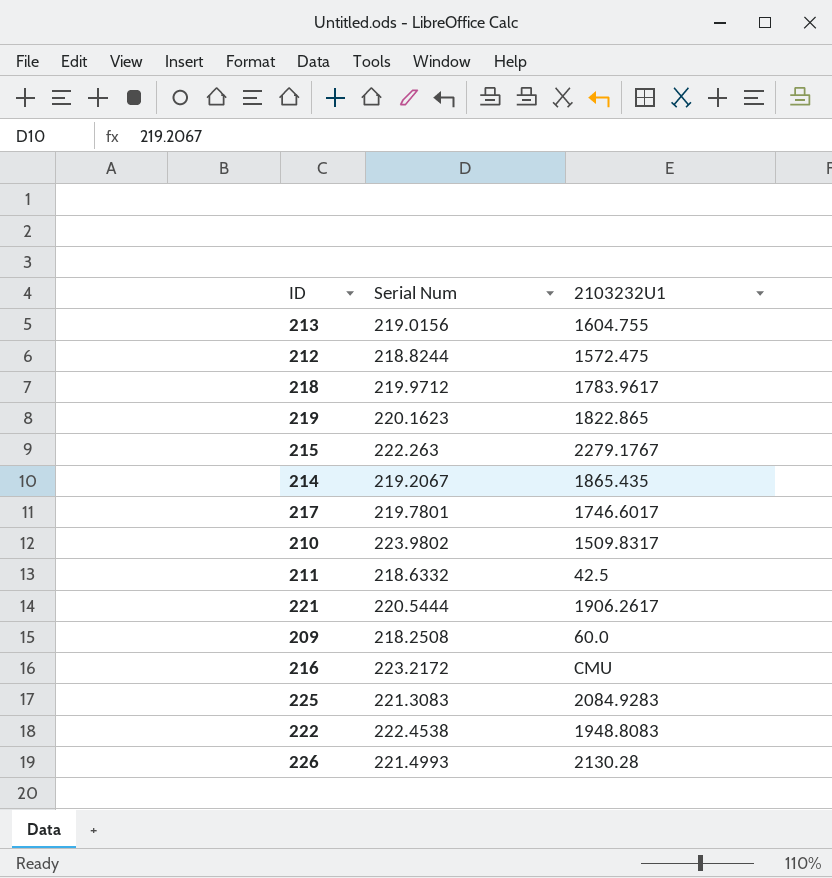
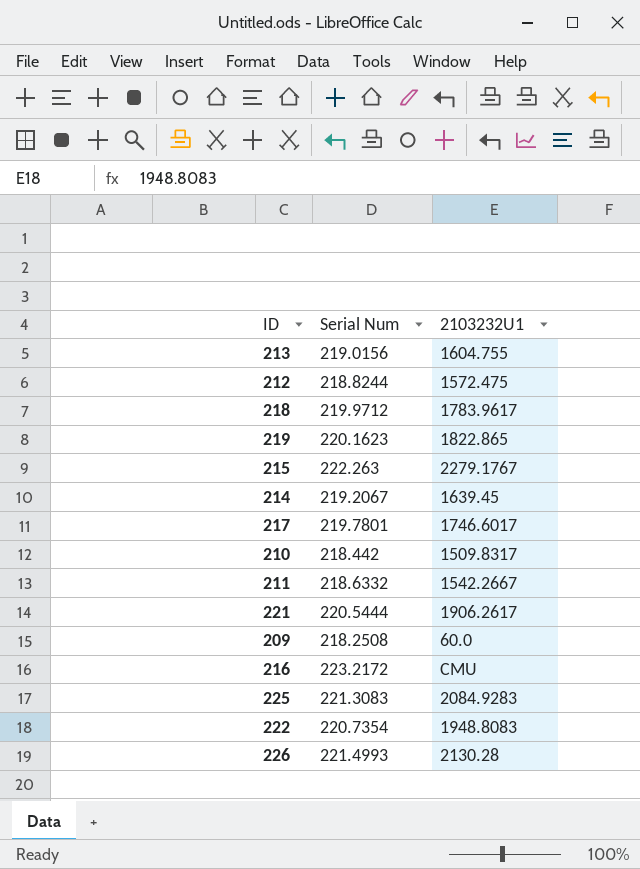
214 | 2103232U1: 1865.435 -> 1639.45
210 | Serial Num: 223.9802 -> 218.442
211 | 2103232U1: 42.5 -> 1542.2667
222 | Serial Num: 222.4538 -> 220.7354

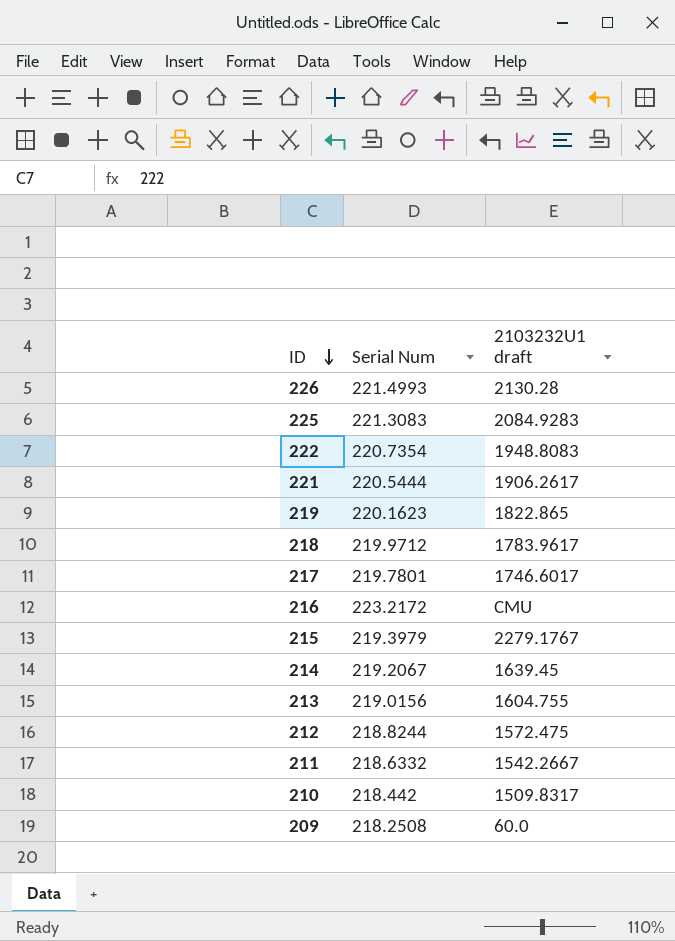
row order: none -> ID descending
column name: 2103232U1 -> 2103232U1 draft
215 | Serial Num: 222.263 -> 219.3979

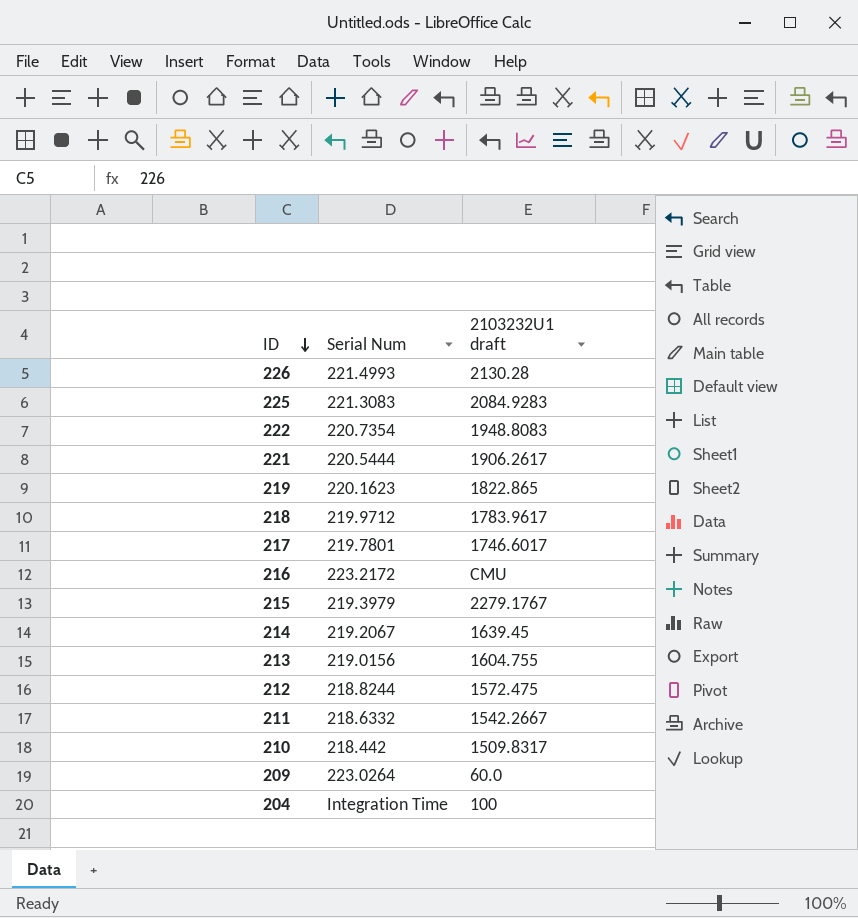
209 | Serial Num: 218.2508 -> 223.0264
row 204: none -> Integration Time | 100

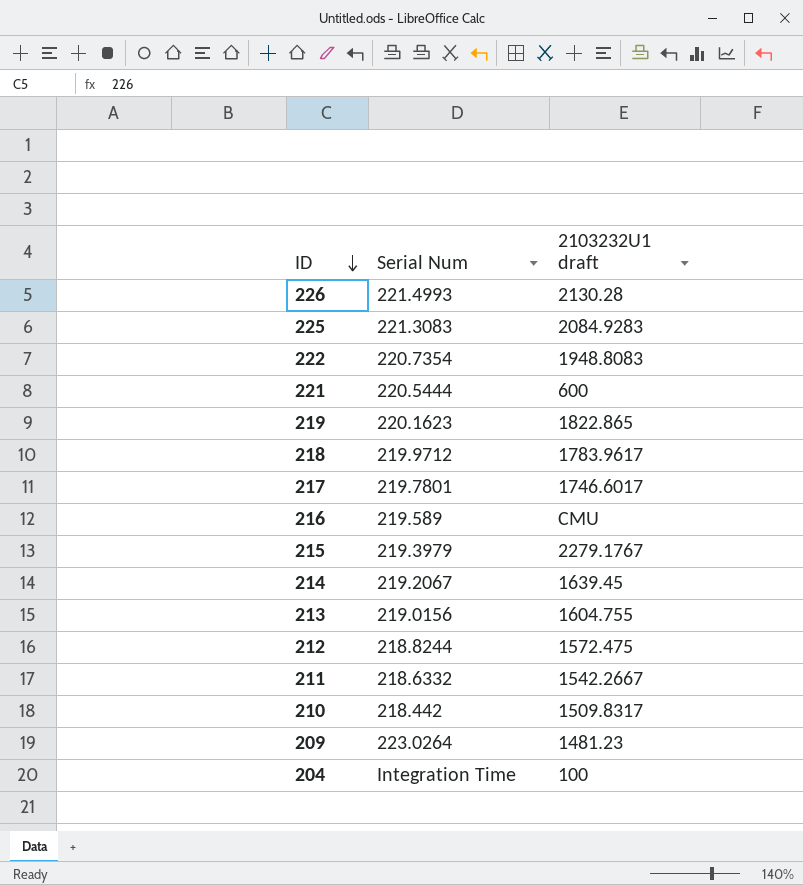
221 | 2103232U1 draft: 1906.2617 -> 600
216 | Serial Num: 223.2172 -> 219.589
209 | 2103232U1 draft: 60.0 -> 1481.23

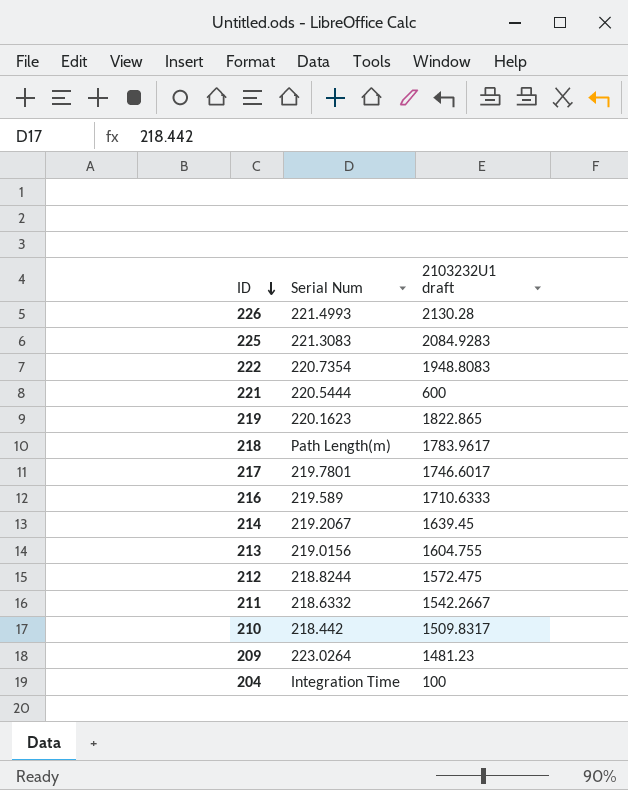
row 215: 219.3979 | 2279.1767 -> none
218 | Serial Num: 219.9712 -> Path Length(m)
216 | 2103232U1 draft: CMU -> 1710.6333

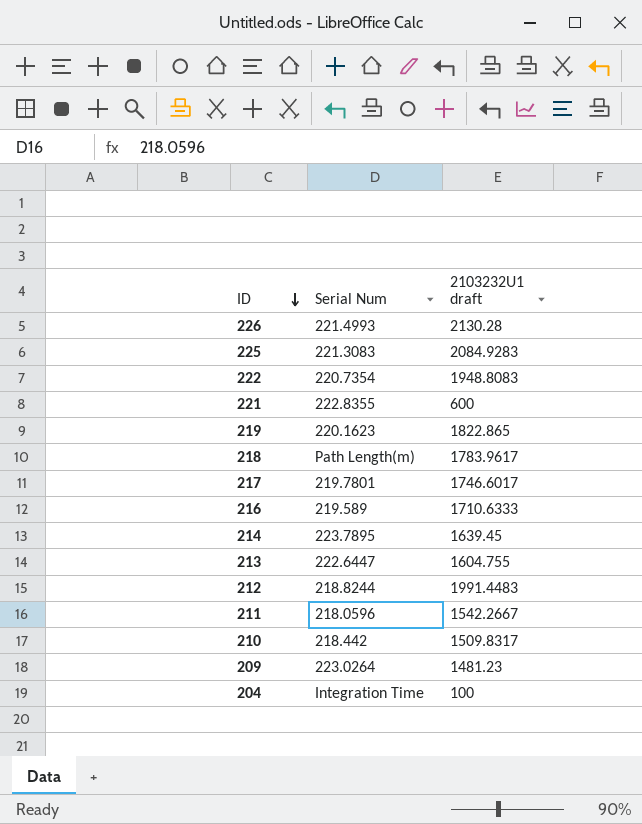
221 | Serial Num: 220.5444 -> 222.8355
214 | Serial Num: 219.2067 -> 223.7895
213 | Serial Num: 219.0156 -> 222.6447
212 | 2103232U1 draft: 1572.475 -> 1991.4483
211 | Serial Num: 218.6332 -> 218.0596

